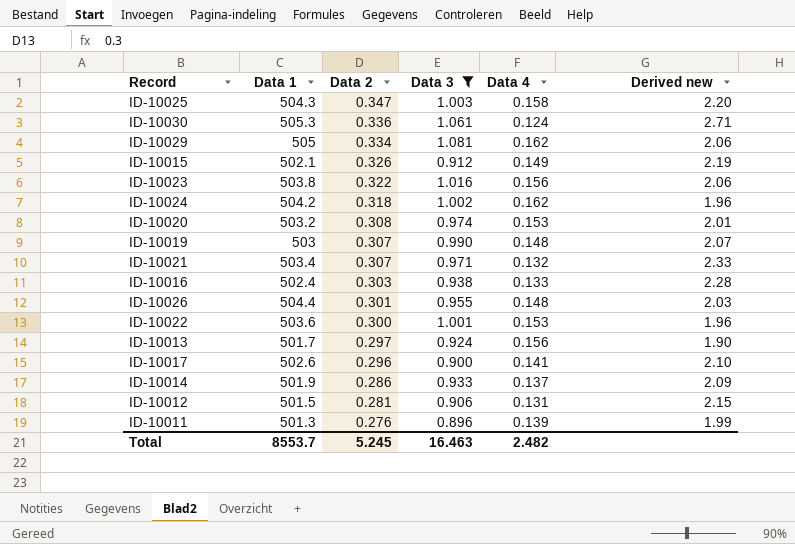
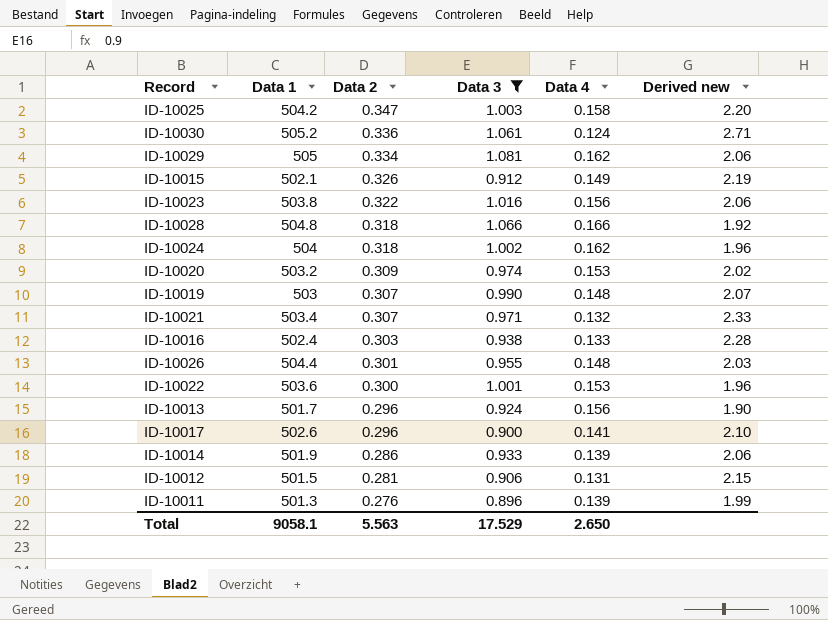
ID-10025 | Data 1: 504.3 -> 504.2
ID-10030 | Data 1: 505.3 -> 505.2
row ID-10028: none -> 504.8 | 0.318 | 1.066 | 0.166 | 1.92
ID-10024 | Data 1: 504.2 -> 504
ID-10020 | Data 2: 0.308 -> 0.309
ID-10020 | Derived new: 2.01 -> 2.02
ID-10013 | Data 2: 0.297 -> 0.296
ID-10014 | Data 4: 0.137 -> 0.139
ID-10014 | Derived new: 2.09 -> 2.06
Total | Data 1: 8553.7 -> 9058.1
Total | Data 2: 5.245 -> 5.563
Total | Data 3: 16.463 -> 17.529
Total | Data 4: 2.482 -> 2.650

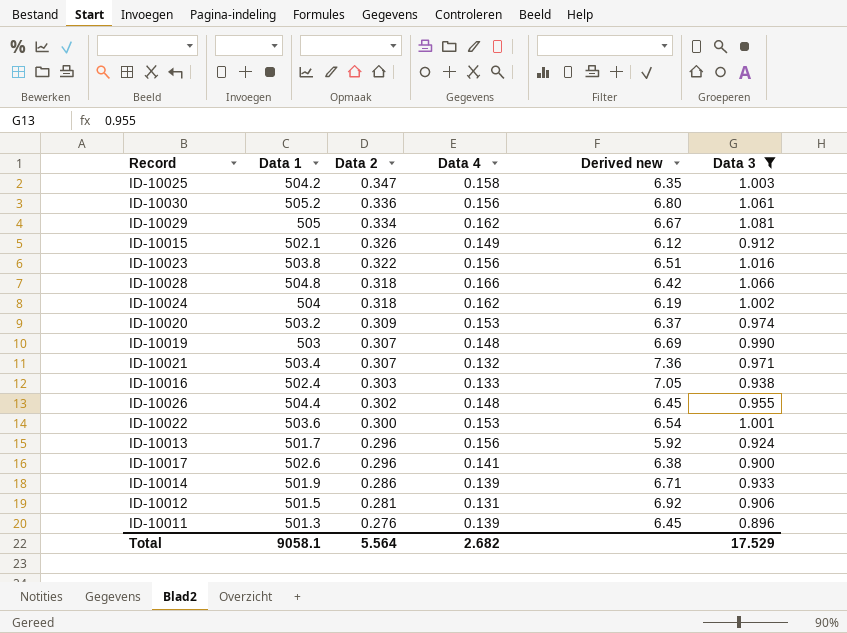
column Derived new | formula: [Data 2] / [Data 4] -> [Data 3] / [Data 4]
column Data 3 | position: 4 -> 6
ID-10030 | Data 4: 0.124 -> 0.156
ID-10026 | Data 2: 0.301 -> 0.302
Total | Data 2: 5.563 -> 5.564
Total | Data 4: 2.650 -> 2.682

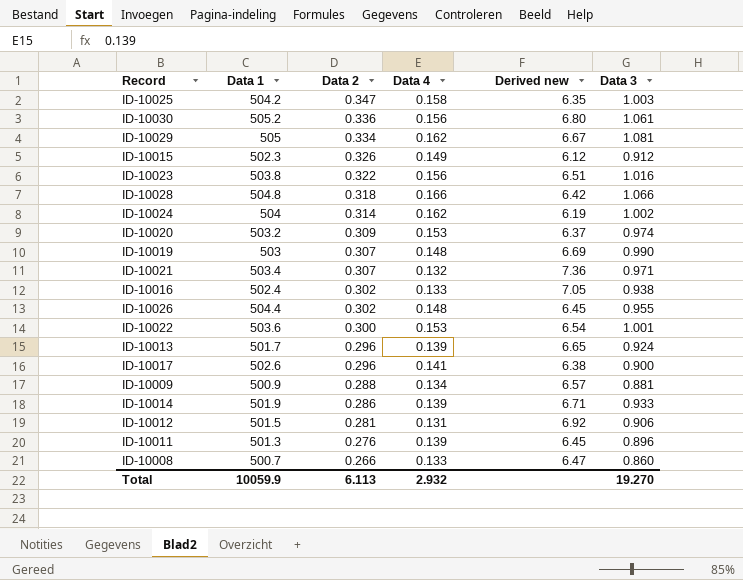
filter: Data 3 >= 0.896 -> none
ID-10015 | Data 1: 502.1 -> 502.3
ID-10024 | Data 2: 0.318 -> 0.314
ID-10016 | Data 2: 0.303 -> 0.302
ID-10013 | Data 4: 0.156 -> 0.139
ID-10013 | Derived new: 5.92 -> 6.65
Total | Data 1: 9058.1 -> 10059.9
Total | Data 2: 5.564 -> 6.113
Total | Data 4: 2.682 -> 2.932
Total | Data 3: 17.529 -> 19.270

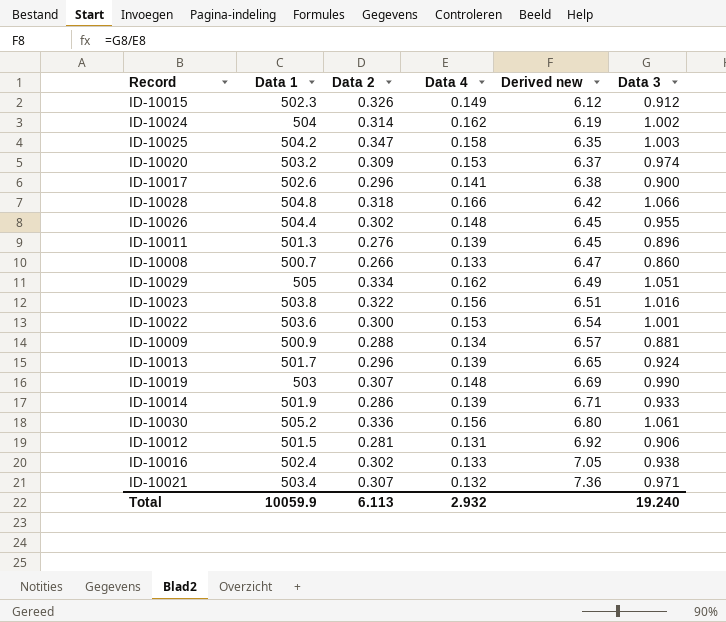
row order: Data 2 descending -> Derived new ascending
ID-10029 | Derived new: 6.67 -> 6.49
ID-10029 | Data 3: 1.081 -> 1.051
Total | Data 3: 19.270 -> 19.240

